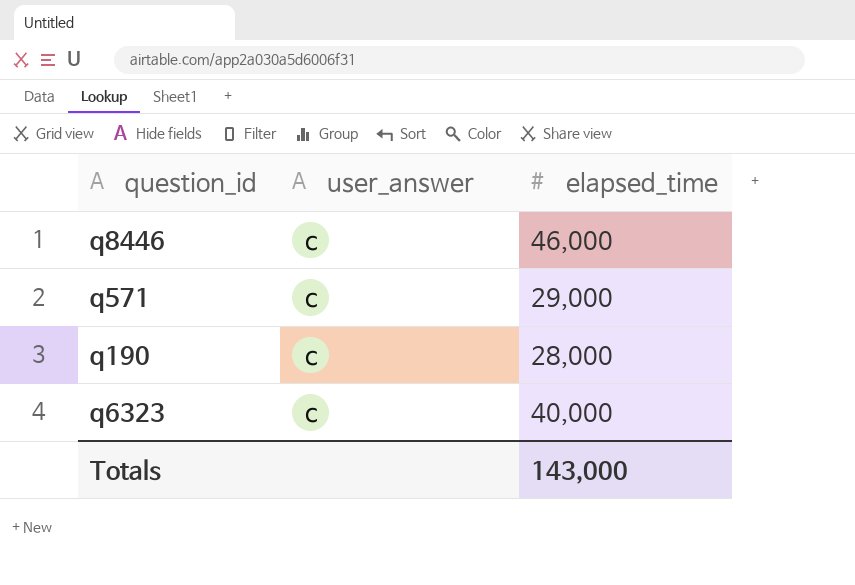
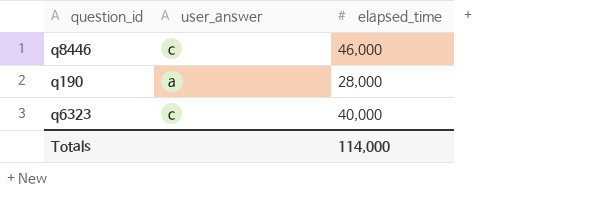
row q571: c | 29,000 -> none
q190 | user_answer: c -> a
Totals | elapsed_time: 143,000 -> 114,000

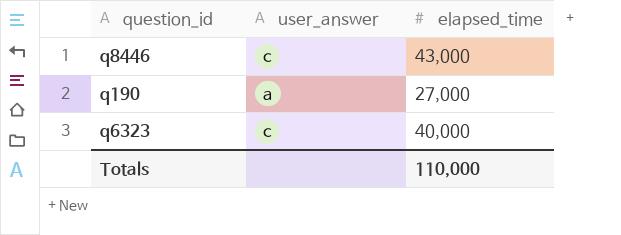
q8446 | elapsed_time: 46,000 -> 43,000
q190 | elapsed_time: 28,000 -> 27,000
Totals | elapsed_time: 114,000 -> 110,000

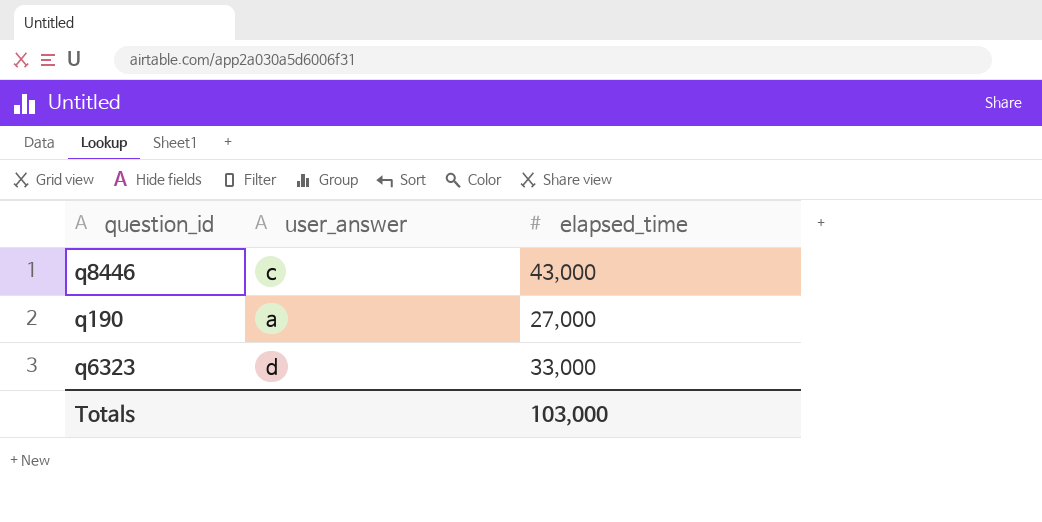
q6323 | user_answer: c -> d
q6323 | elapsed_time: 40,000 -> 33,000
Totals | elapsed_time: 110,000 -> 103,000

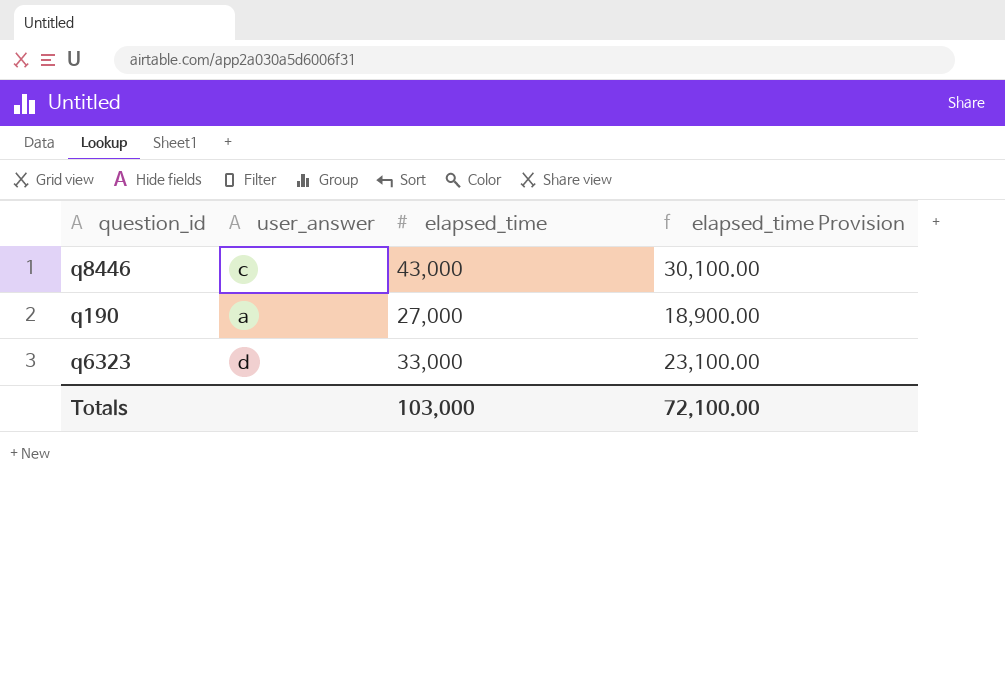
column elapsed_time Provision | formula: none -> [elapsed_time] * 0.7

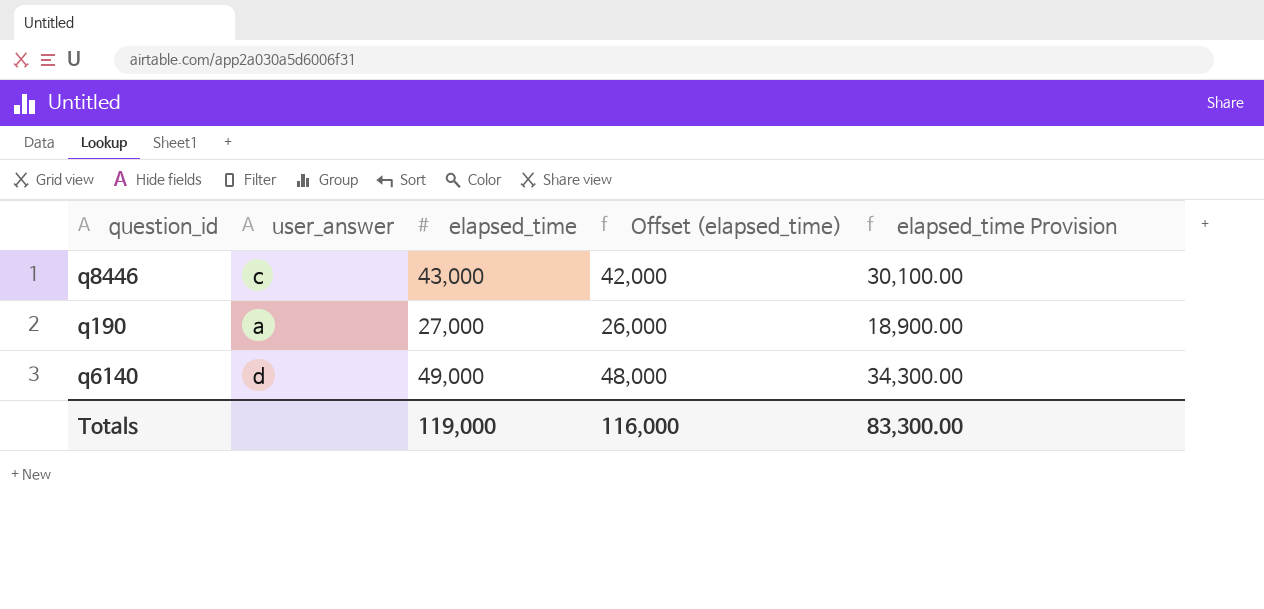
column Offset (elapsed_time) | formula: none -> [elapsed_time] - 1000
row q6323: d | 33,000 | 23,100.00 -> none
row q6140: none -> d | 49,000 | 48,000 | 34,300.00
Totals | elapsed_time: 103,000 -> 119,000
Totals | elapsed_time Provision: 72,100.00 -> 83,300.00

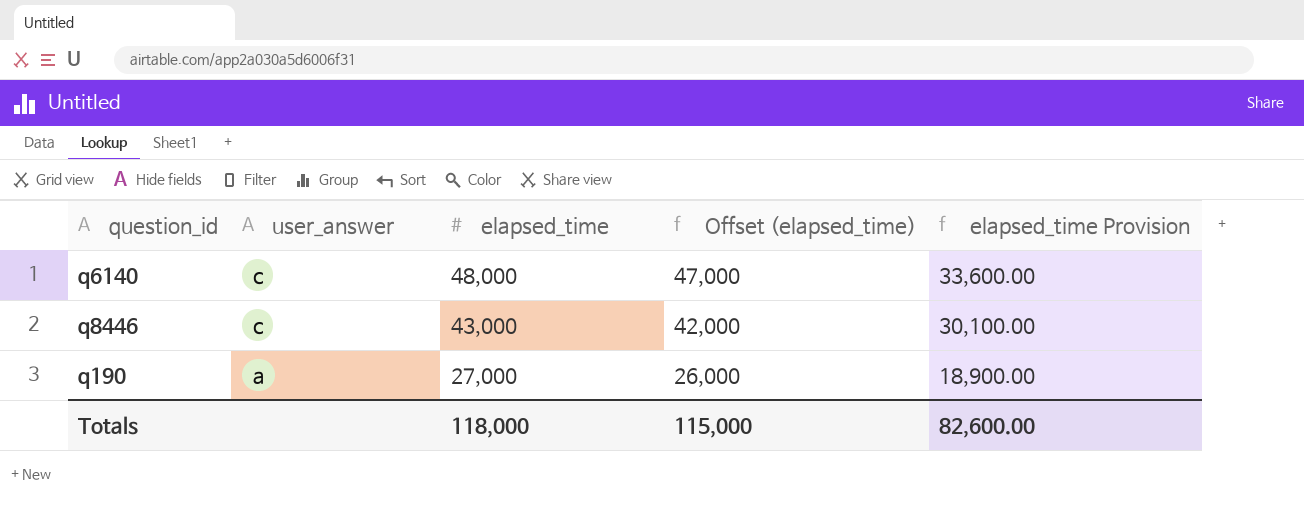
row order: none -> user_answer descending
q6140 | user_answer: d -> c
q6140 | elapsed_time: 49,000 -> 48,000
q6140 | Offset (elapsed_time): 48,000 -> 47,000
q6140 | elapsed_time Provision: 34,300.00 -> 33,600.00
Totals | elapsed_time: 119,000 -> 118,000
Totals | Offset (elapsed_time): 116,000 -> 115,000
Totals | elapsed_time Provision: 83,300.00 -> 82,600.00

